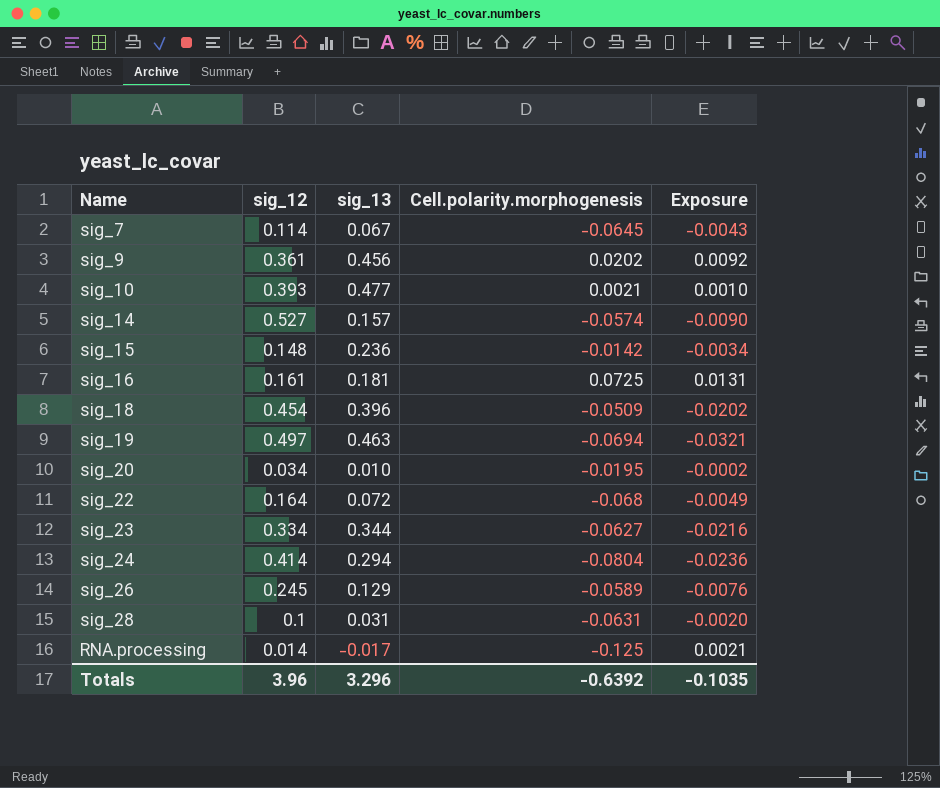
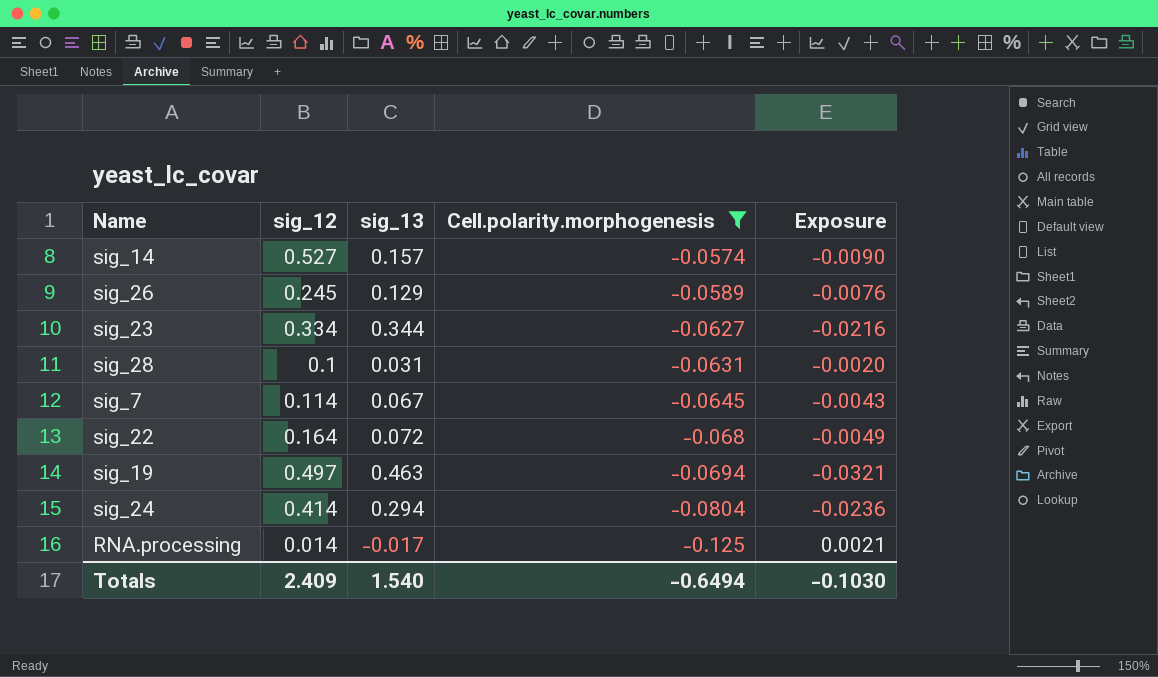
filter: none -> Cell.polarity.morphogenesis <= -0.0574
row order: none -> Cell.polarity.morphogenesis descending
Totals | sig_12: 3.96 -> 2.409
Totals | sig_13: 3.296 -> 1.540
Totals | Cell.polarity.morphogenesis: -0.6392 -> -0.6494
Totals | Exposure: -0.1035 -> -0.1030

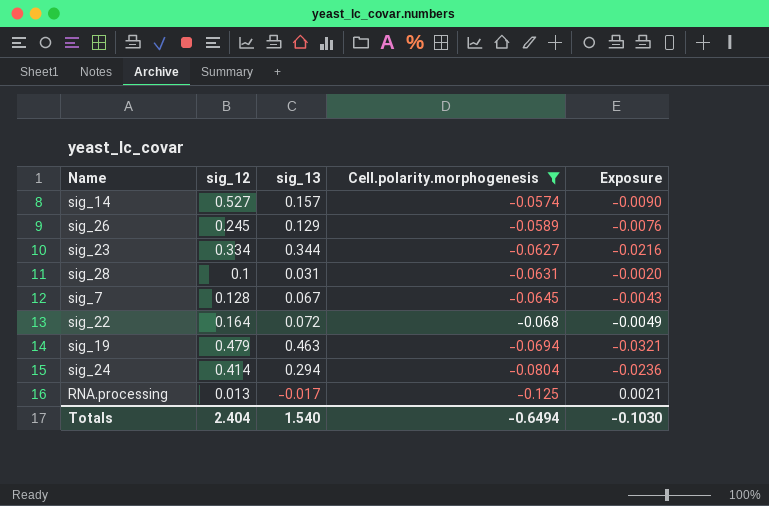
sig_7 | sig_12: 0.114 -> 0.128
sig_19 | sig_12: 0.497 -> 0.479
RNA.processing | sig_12: 0.014 -> 0.013
Totals | sig_12: 2.409 -> 2.404

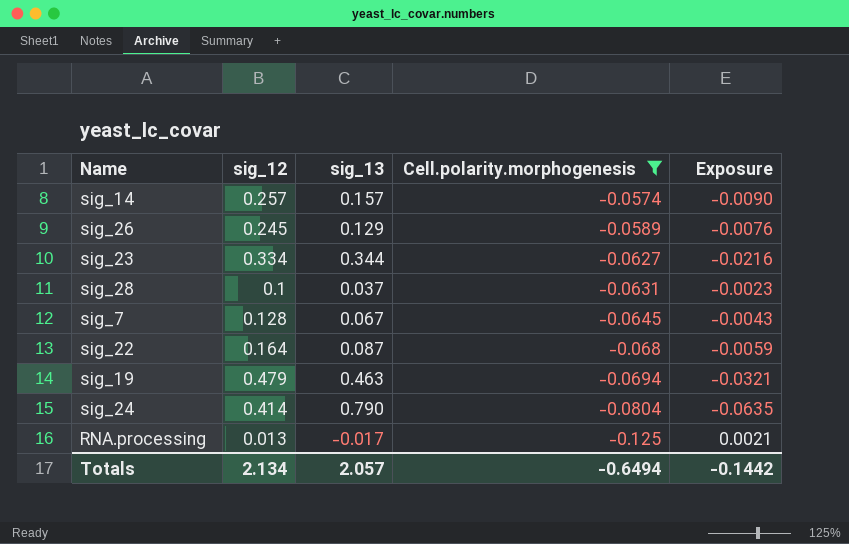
sig_14 | sig_12: 0.527 -> 0.257
sig_28 | sig_13: 0.031 -> 0.037
sig_28 | Exposure: -0.0020 -> -0.0023
sig_22 | sig_13: 0.072 -> 0.087
sig_22 | Exposure: -0.0049 -> -0.0059
sig_24 | sig_13: 0.294 -> 0.790
sig_24 | Exposure: -0.0236 -> -0.0635
Totals | sig_12: 2.404 -> 2.134
Totals | sig_13: 1.540 -> 2.057
Totals | Exposure: -0.1030 -> -0.1442

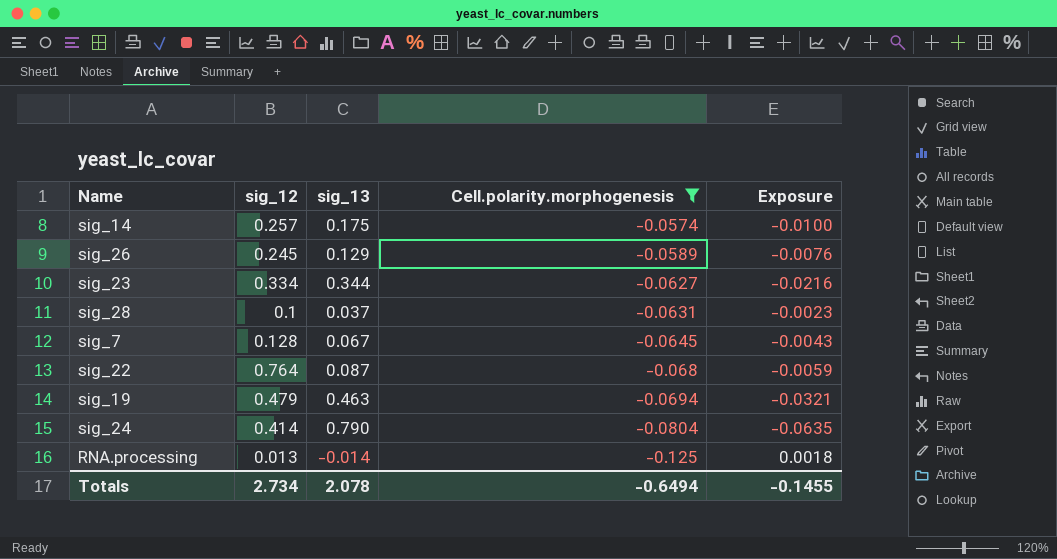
sig_14 | sig_13: 0.157 -> 0.175
sig_14 | Exposure: -0.0090 -> -0.0100
sig_22 | sig_12: 0.164 -> 0.764
RNA.processing | sig_13: -0.017 -> -0.014
RNA.processing | Exposure: 0.0021 -> 0.0018
Totals | sig_12: 2.134 -> 2.734
Totals | sig_13: 2.057 -> 2.078
Totals | Exposure: -0.1442 -> -0.1455

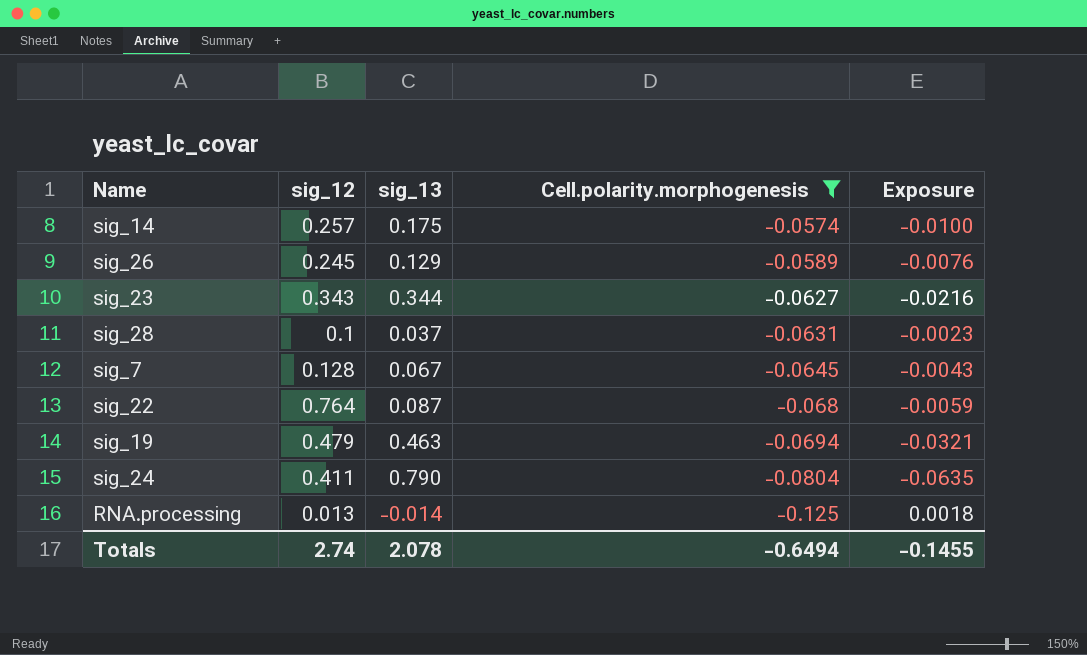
sig_23 | sig_12: 0.334 -> 0.343
sig_24 | sig_12: 0.414 -> 0.411
Totals | sig_12: 2.734 -> 2.74

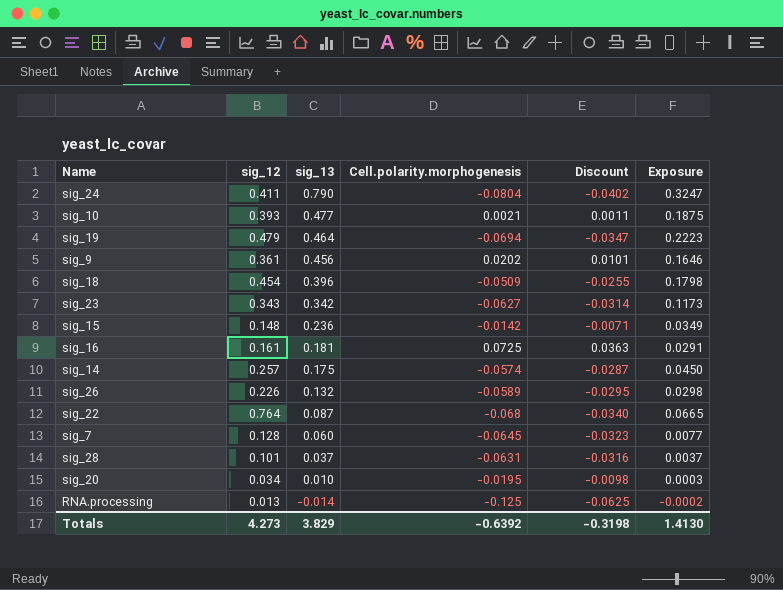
filter: Cell.polarity.morphogenesis <= -0.0574 -> none
row order: Cell.polarity.morphogenesis descending -> sig_13 descending
column Discount | formula: none -> [Cell.polarity.morphogenesis] * 0.5
column Exposure | formula: [sig_13] * [Cell.polarity.morphogenesis] -> [sig_12] * [sig_13]
sig_19 | sig_13: 0.463 -> 0.464
sig_23 | sig_13: 0.344 -> 0.342
sig_26 | sig_12: 0.245 -> 0.226
sig_26 | sig_13: 0.129 -> 0.132
sig_7 | sig_13: 0.067 -> 0.060
sig_28 | sig_12: 0.1 -> 0.101
Totals | sig_12: 2.74 -> 4.273
Totals | sig_13: 2.078 -> 3.829
Totals | Cell.polarity.morphogenesis: -0.6494 -> -0.6392
Totals | Exposure: -0.1455 -> 1.4130

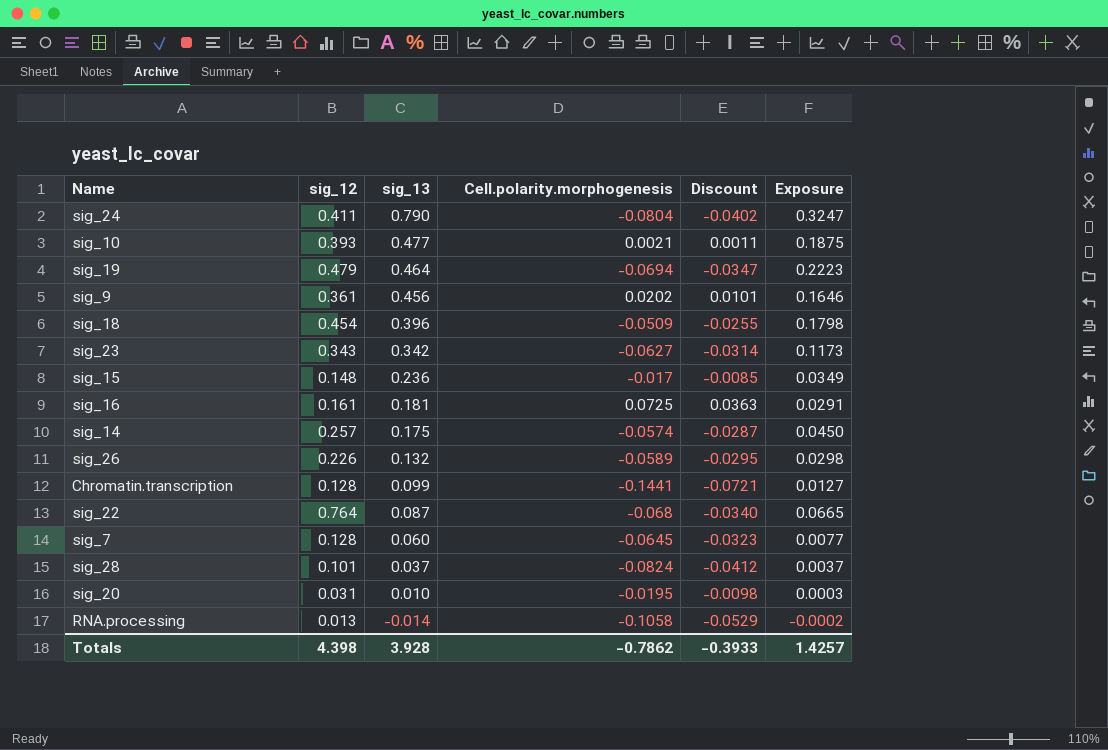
sig_15 | Cell.polarity.morphogenesis: -0.0142 -> -0.017
sig_15 | Discount: -0.0071 -> -0.0085
row Chromatin.transcription: none -> 0.128 | 0.099 | -0.1441 | -0.0721 | 0.0127
sig_28 | Cell.polarity.morphogenesis: -0.0631 -> -0.0824
sig_28 | Discount: -0.0316 -> -0.0412
sig_20 | sig_12: 0.034 -> 0.031
RNA.processing | Cell.polarity.morphogenesis: -0.125 -> -0.1058
RNA.processing | Discount: -0.0625 -> -0.0529
Totals | sig_12: 4.273 -> 4.398
Totals | sig_13: 3.829 -> 3.928
Totals | Cell.polarity.morphogenesis: -0.6392 -> -0.7862
Totals | Discount: -0.3198 -> -0.3933
Totals | Exposure: 1.4130 -> 1.4257

